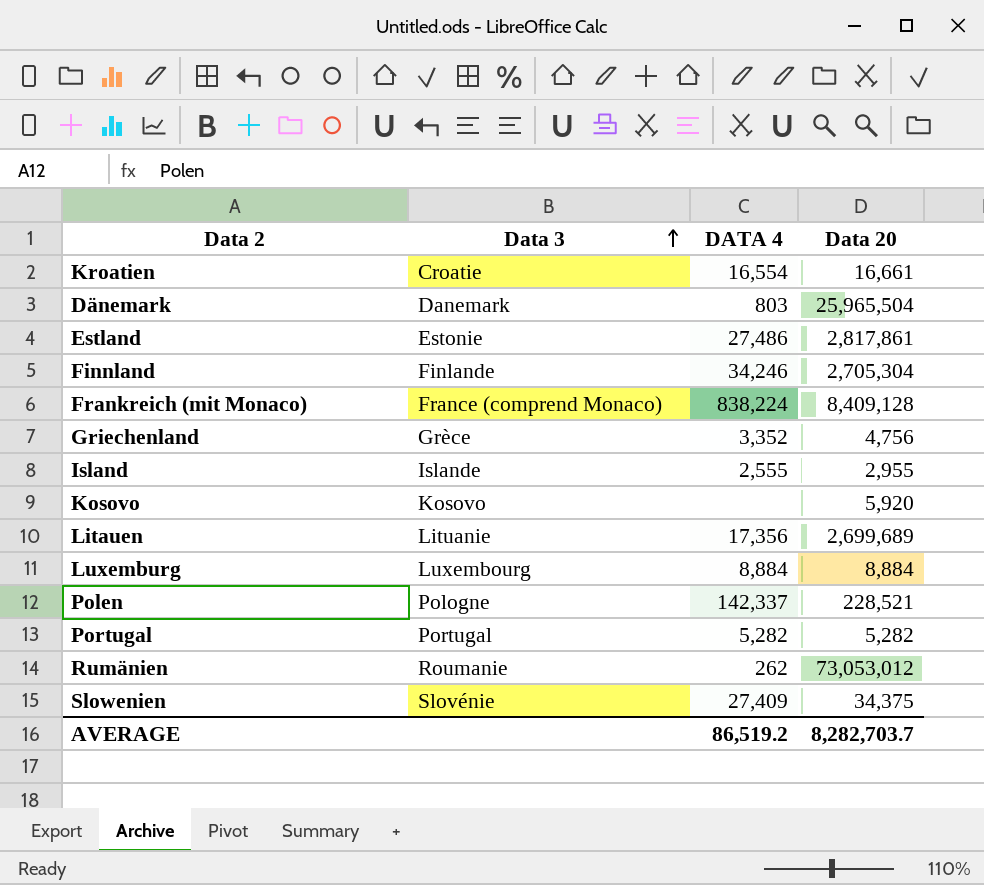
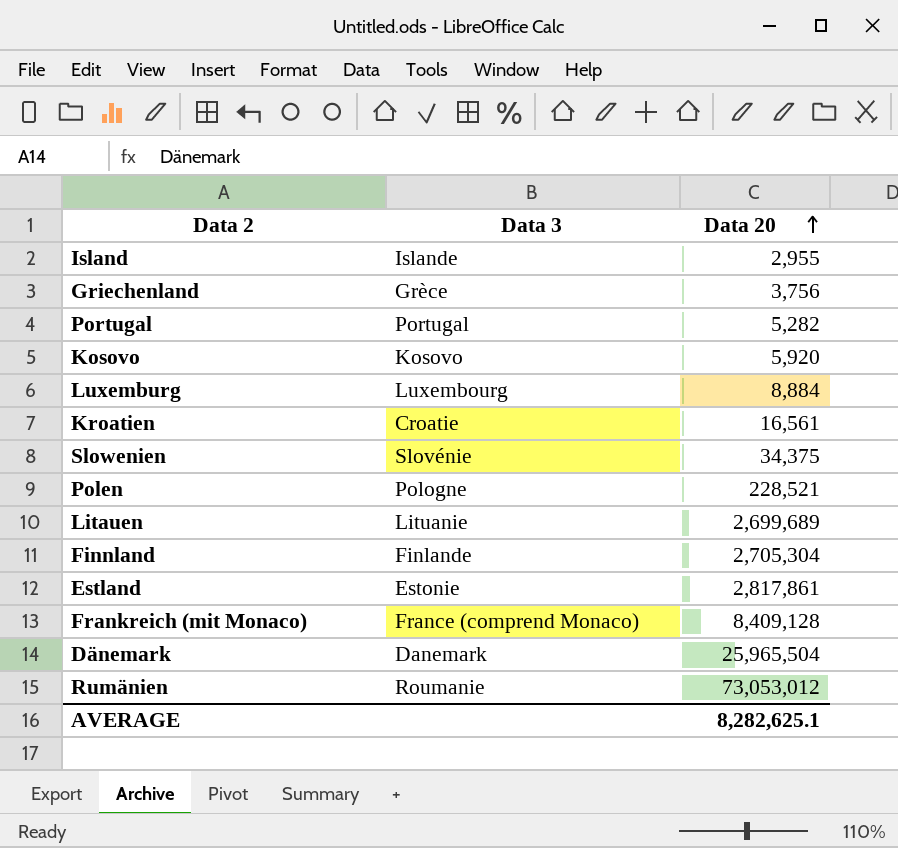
row order: Data 3 ascending -> Data 20 ascending
column DATA 4 | position: 3 -> none
Griechenland | Data 20: 4,756 -> 3,756
Kroatien | Data 20: 16,661 -> 16,561
AVERAGE | Data 20: 8,282,703.7 -> 8,282,625.1

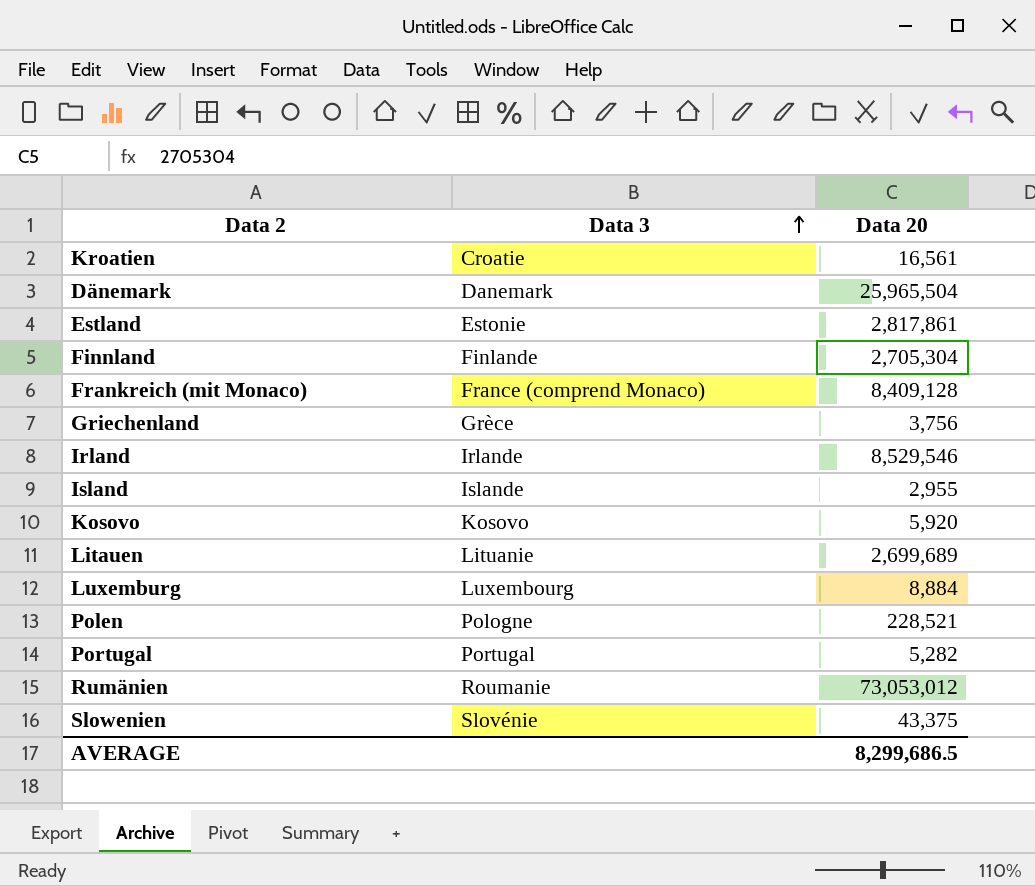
row order: Data 20 ascending -> Data 3 ascending
row Irland: none -> Irlande | 8,529,546
Slowenien | Data 20: 34,375 -> 43,375
AVERAGE | Data 20: 8,282,625.1 -> 8,299,686.5

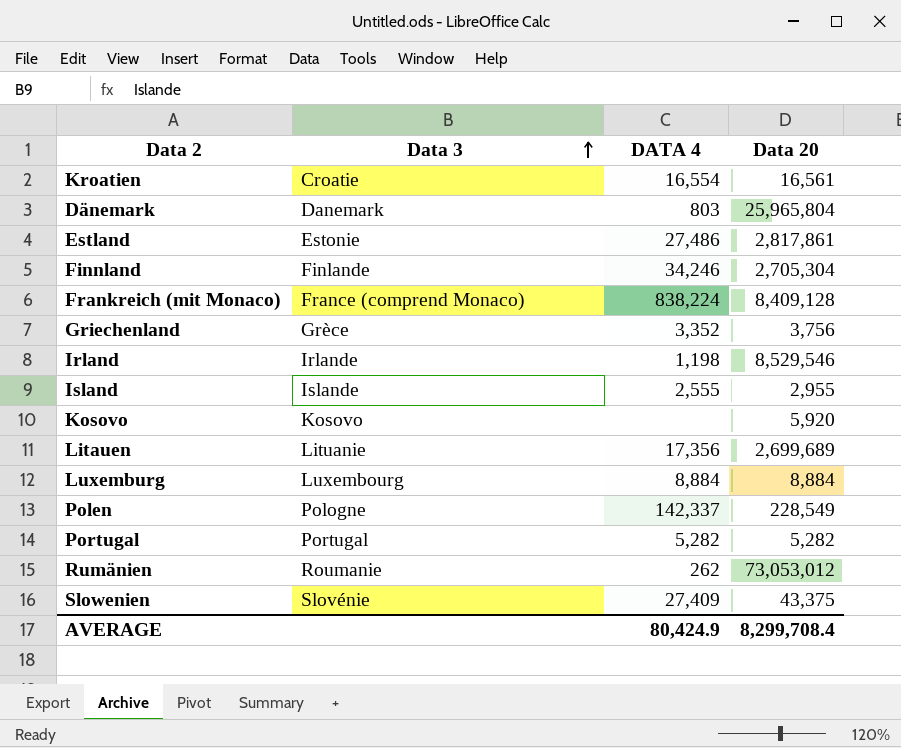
column DATA 4 | position: none -> 3
Dänemark | Data 20: 25,965,504 -> 25,965,804
Polen | Data 20: 228,521 -> 228,549
AVERAGE | Data 20: 8,299,686.5 -> 8,299,708.4

